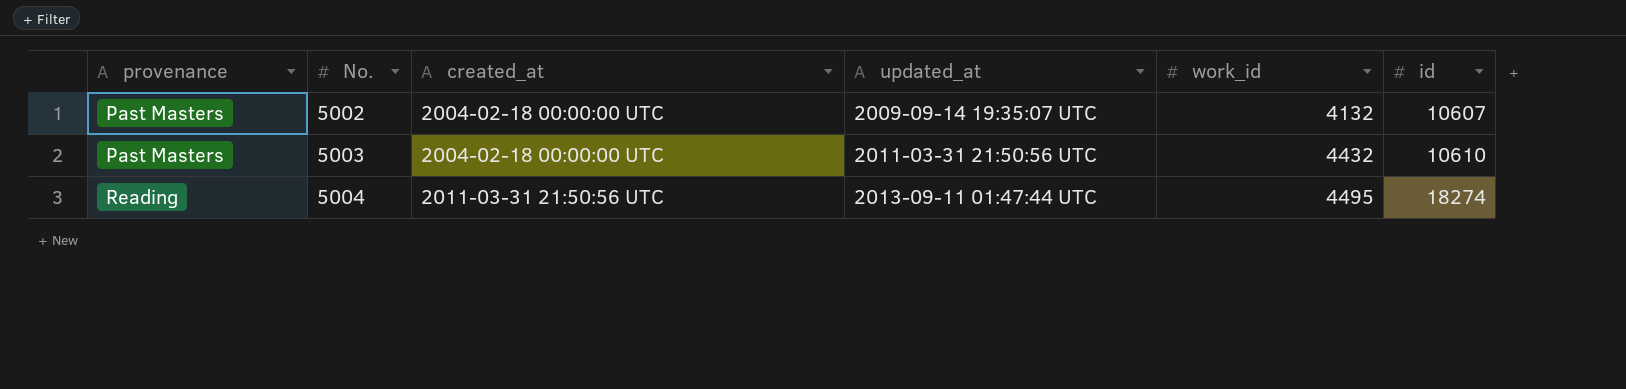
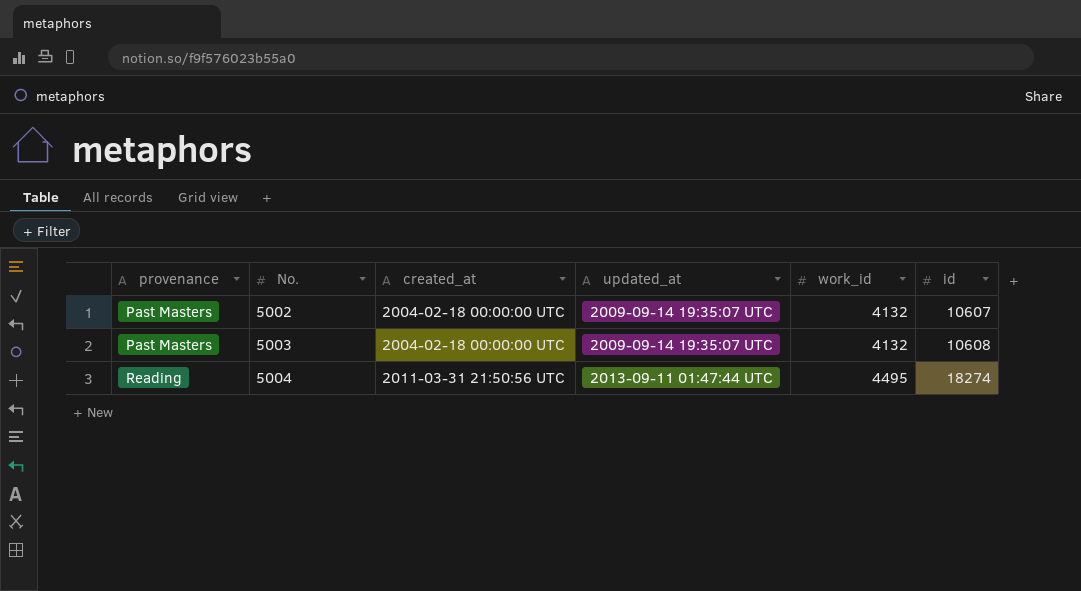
5003 | updated_at: 2011-03-31 21:50:56 UTC -> 2009-09-14 19:35:07 UTC
5003 | work_id: 4432 -> 4132
5003 | id: 10610 -> 10608

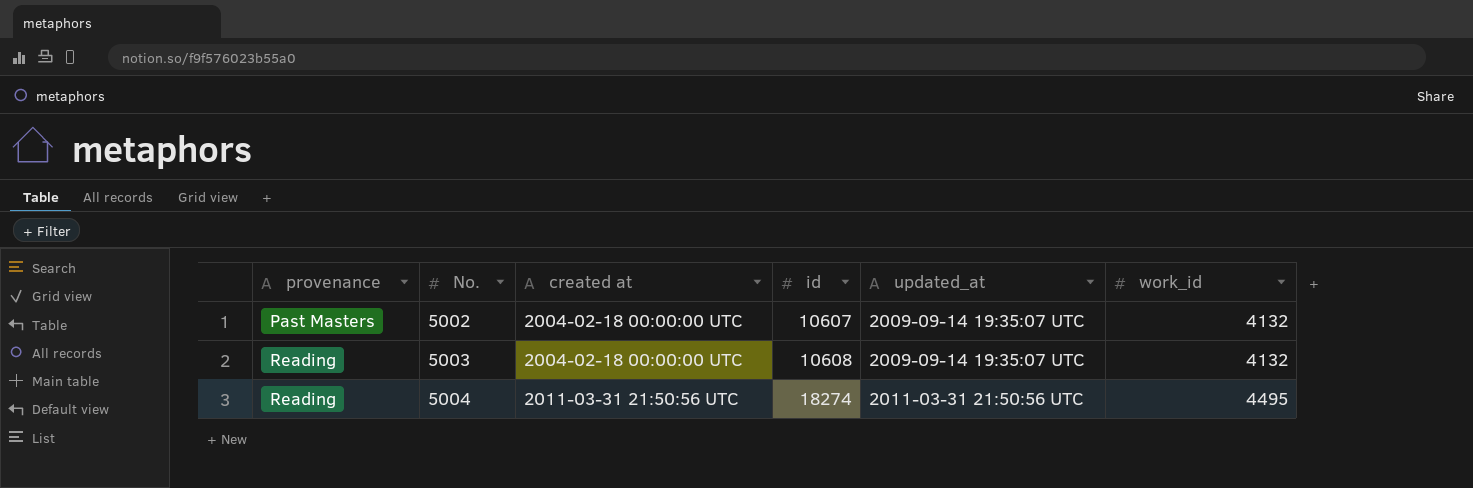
column name: created_at -> created at
column id | position: 6 -> 4
5003 | provenance: Past Masters -> Reading
5004 | updated_at: 2013-09-11 01:47:44 UTC -> 2011-03-31 21:50:56 UTC

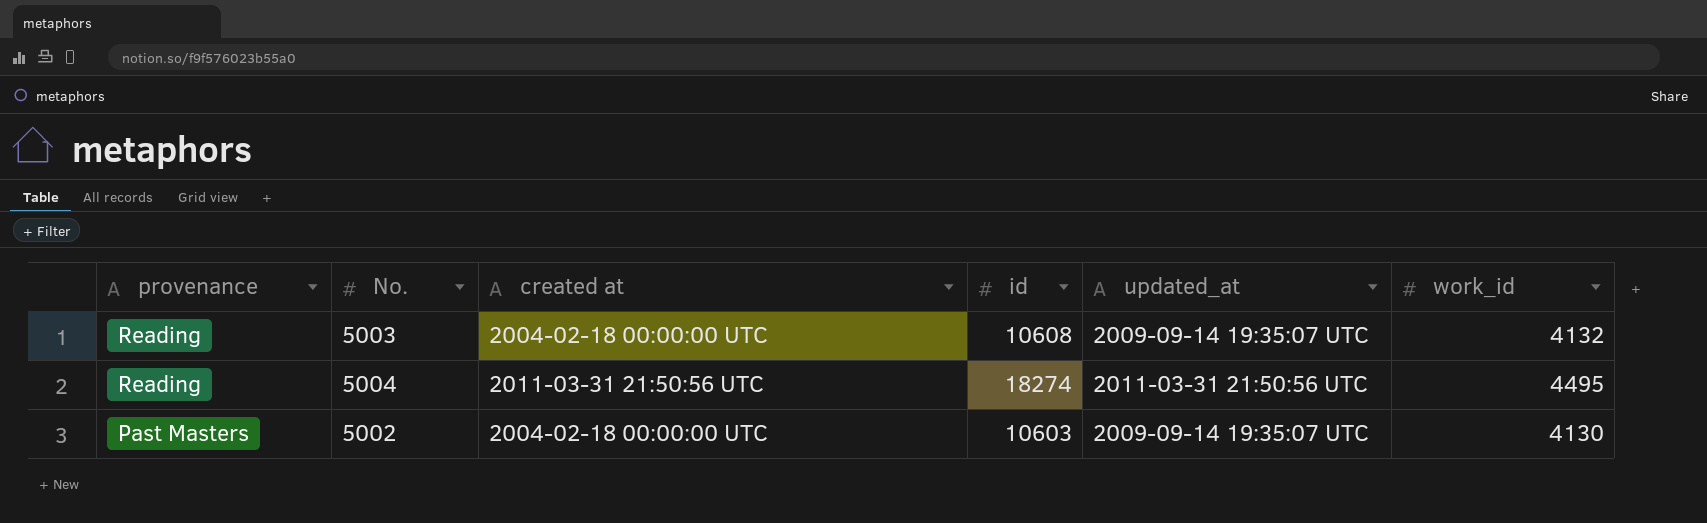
row order: provenance ascending -> provenance descending
5002 | id: 10607 -> 10603
5002 | work_id: 4132 -> 4130

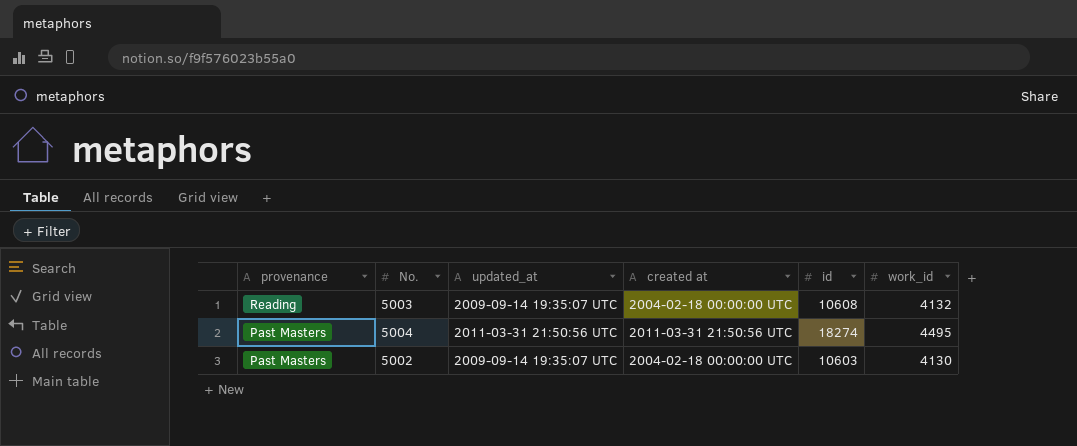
column updated_at | position: 5 -> 3
5004 | provenance: Reading -> Past Masters

